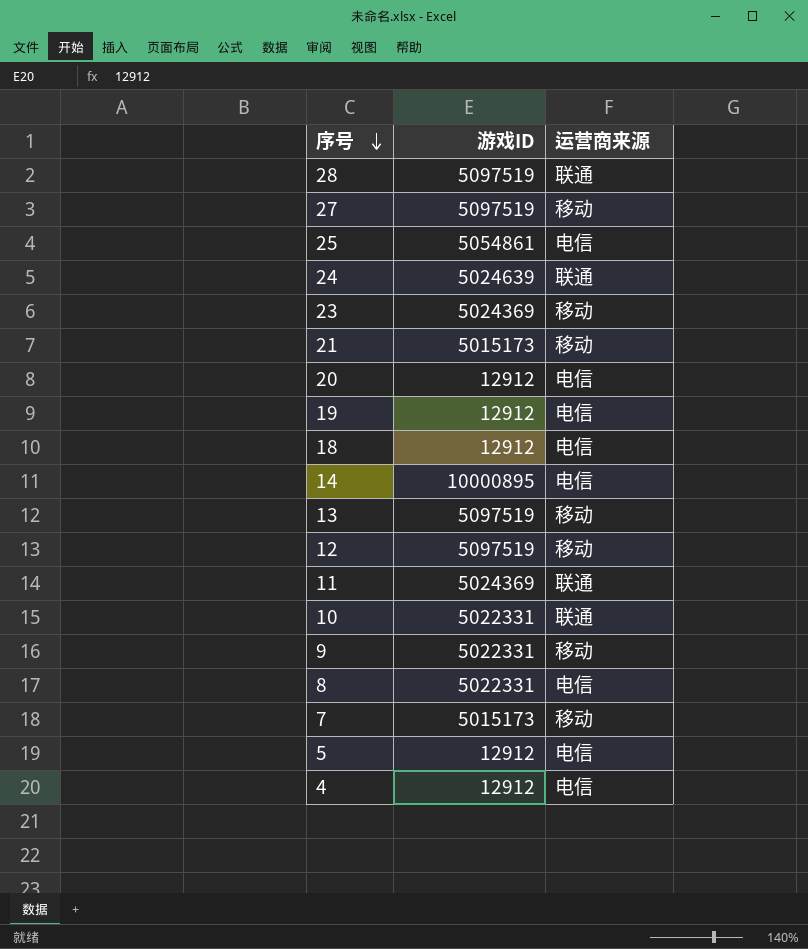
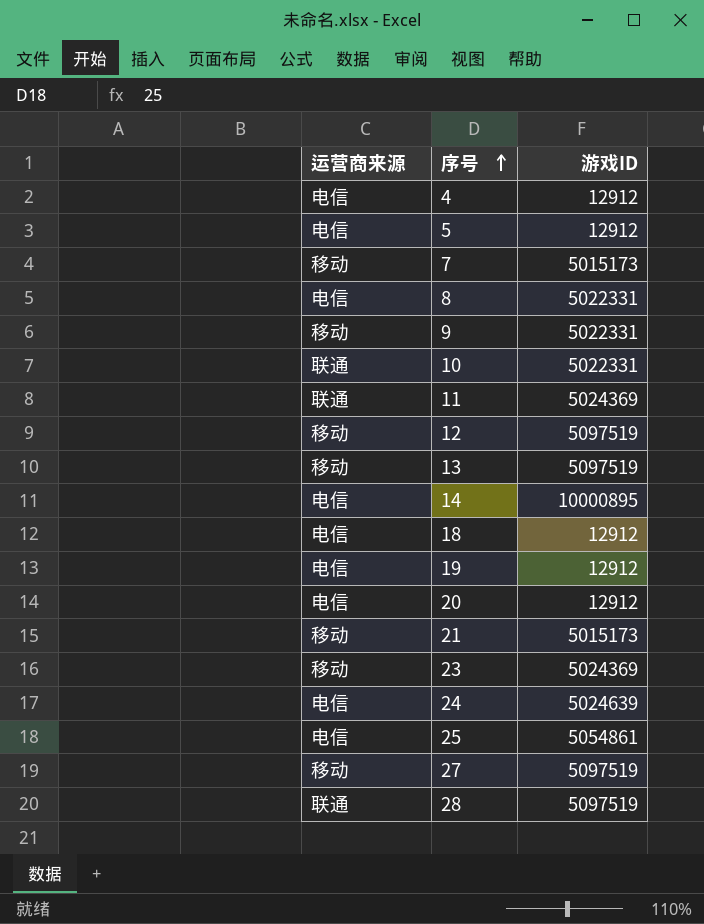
row order: 序号 descending -> 序号 ascending
column 运营商来源 | position: 3 -> 1
24 | 运营商来源: 联通 -> 电信

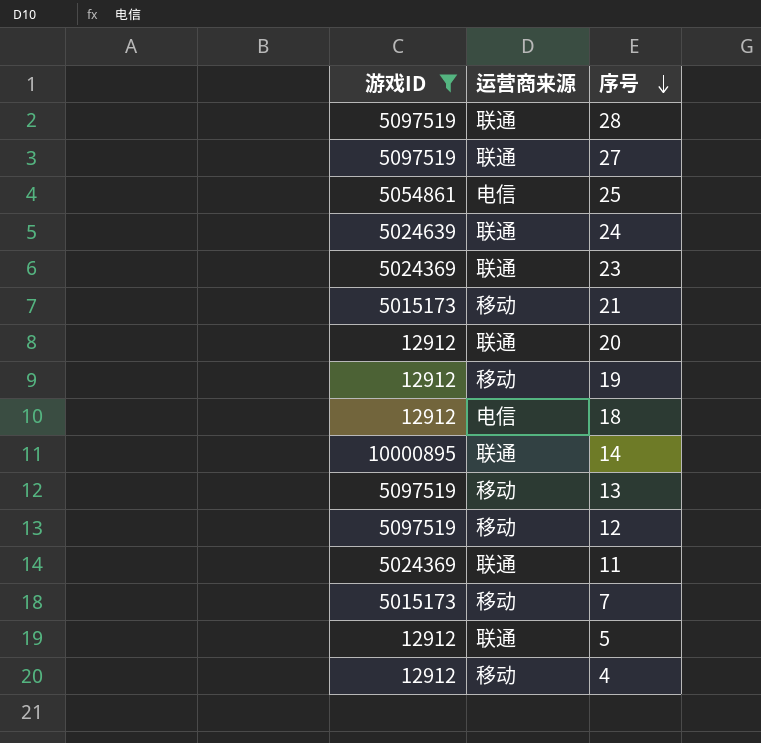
filter: none -> 游戏ID != 5022331
row order: 序号 ascending -> 序号 descending
column 游戏ID | position: 3 -> 1
27 | 运营商来源: 移动 -> 联通
24 | 运营商来源: 电信 -> 联通
23 | 运营商来源: 移动 -> 联通
20 | 运营商来源: 电信 -> 联通
19 | 运营商来源: 电信 -> 移动
14 | 运营商来源: 电信 -> 联通
5 | 运营商来源: 电信 -> 联通
4 | 运营商来源: 电信 -> 移动

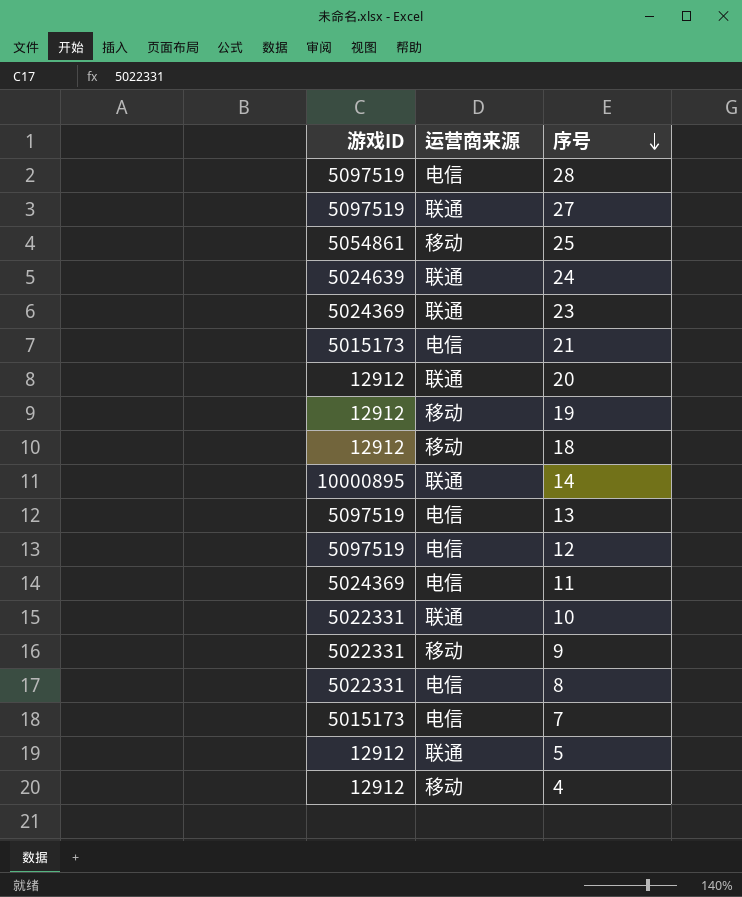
filter: 游戏ID != 5022331 -> none
28 | 运营商来源: 联通 -> 电信
25 | 运营商来源: 电信 -> 移动
21 | 运营商来源: 移动 -> 电信
18 | 运营商来源: 电信 -> 移动
13 | 运营商来源: 移动 -> 电信
12 | 运营商来源: 移动 -> 电信
11 | 运营商来源: 联通 -> 电信
7 | 运营商来源: 移动 -> 电信

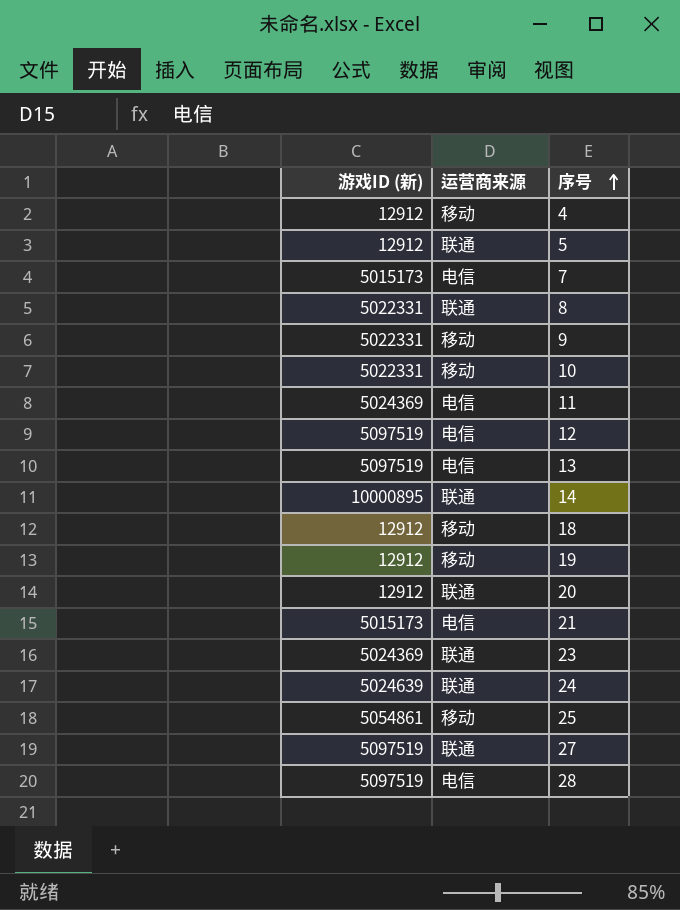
row order: 序号 descending -> 序号 ascending
column name: 游戏ID -> 游戏ID (新)
8 | 运营商来源: 电信 -> 联通
10 | 运营商来源: 联通 -> 移动

